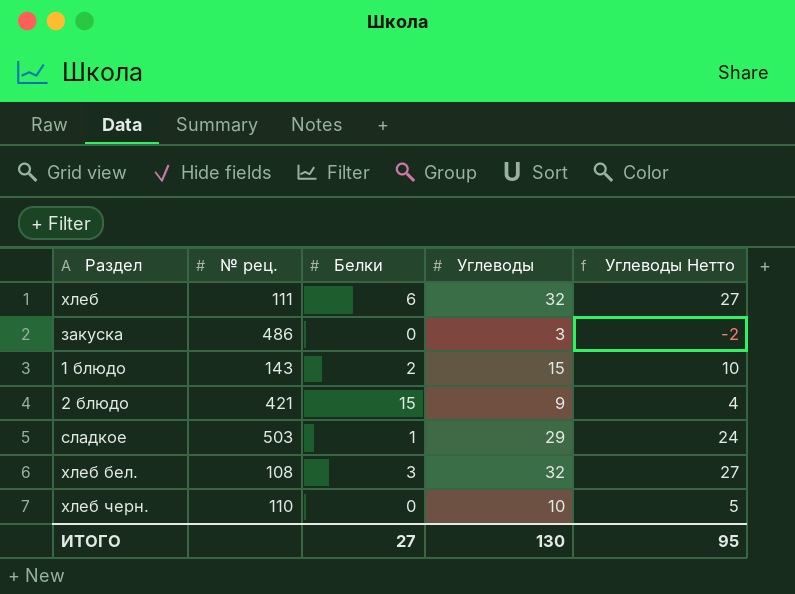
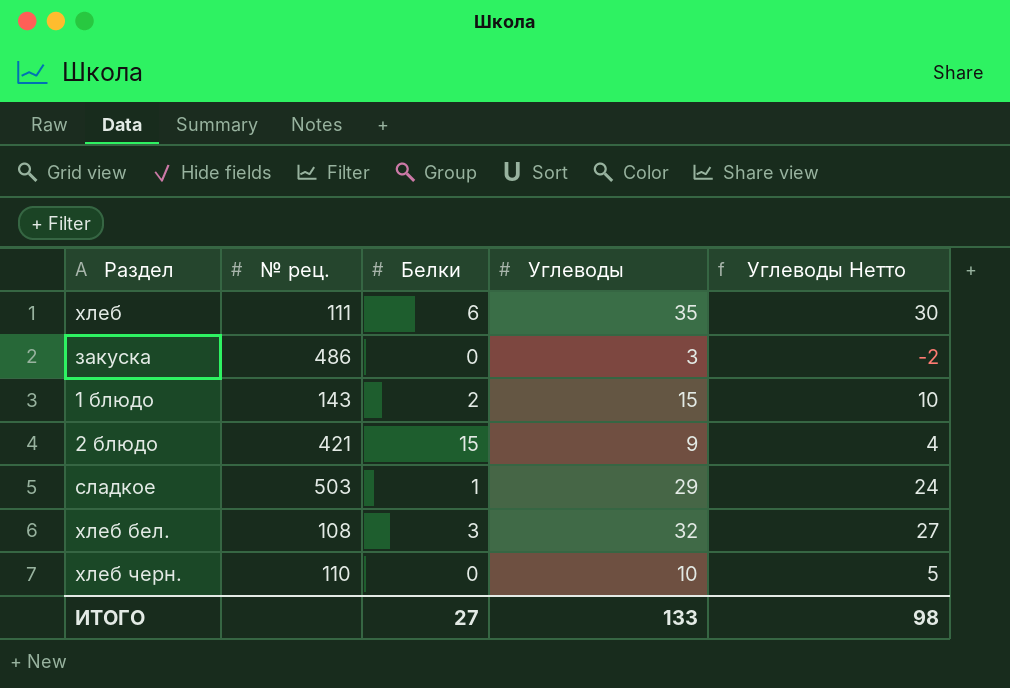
хлеб | Углеводы: 32 -> 35
хлеб | Углеводы Нетто: 27 -> 30
ИТОГО | Углеводы: 130 -> 133
ИТОГО | Углеводы Нетто: 95 -> 98

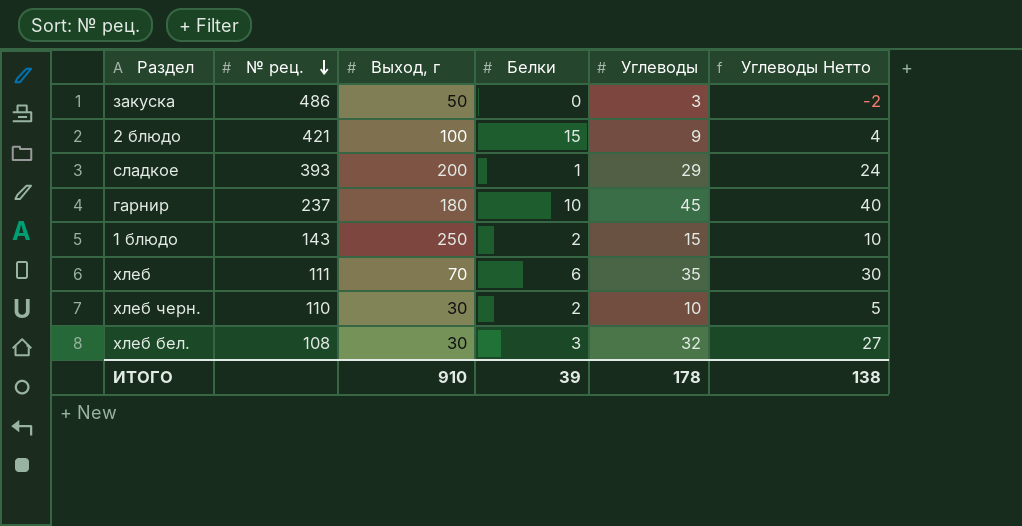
row order: none -> № рец. descending
column Выход, г | position: none -> 3
сладкое | № рец.: 503 -> 393
row гарнир: none -> 237 | 180 | 10 | 45 | 40
хлеб черн. | Белки: 0 -> 2
ИТОГО | Белки: 27 -> 39
ИТОГО | Углеводы: 133 -> 178
ИТОГО | Углеводы Нетто: 98 -> 138

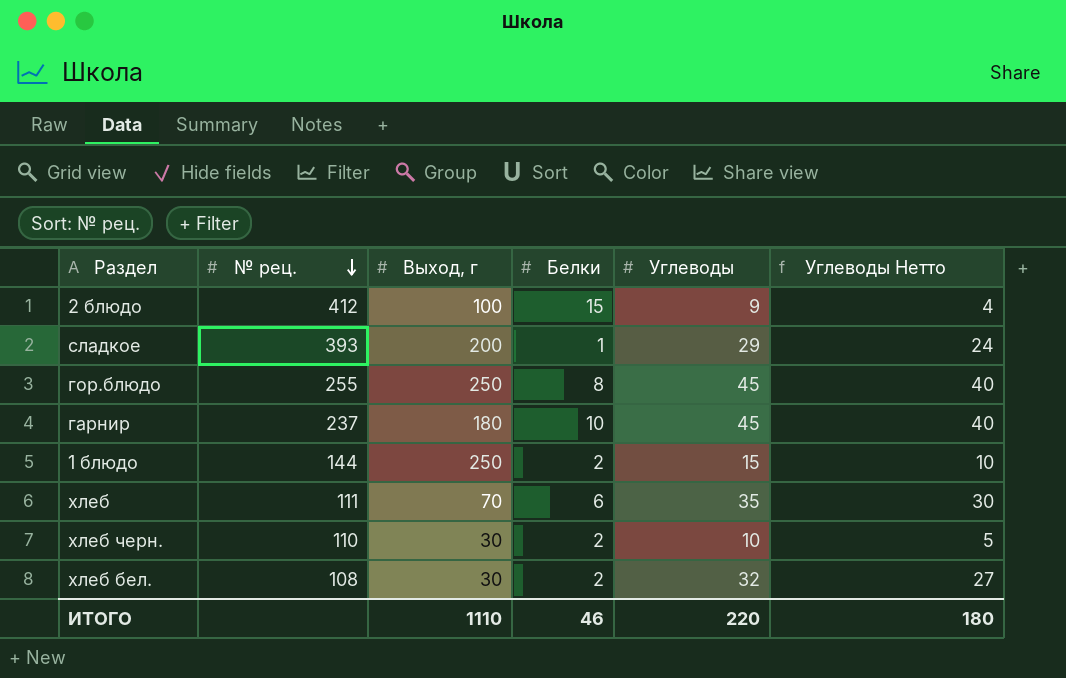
row закуска: 486 | 50 | 0 | 3 | -2 -> none
2 блюдо | № рец.: 421 -> 412
row гор.блюдо: none -> 255 | 250 | 8 | 45 | 40
1 блюдо | № рец.: 143 -> 144
хлеб бел. | Белки: 3 -> 2
ИТОГО | Выход, г: 910 -> 1110
ИТОГО | Белки: 39 -> 46
ИТОГО | Углеводы: 178 -> 220
ИТОГО | Углеводы Нетто: 138 -> 180

